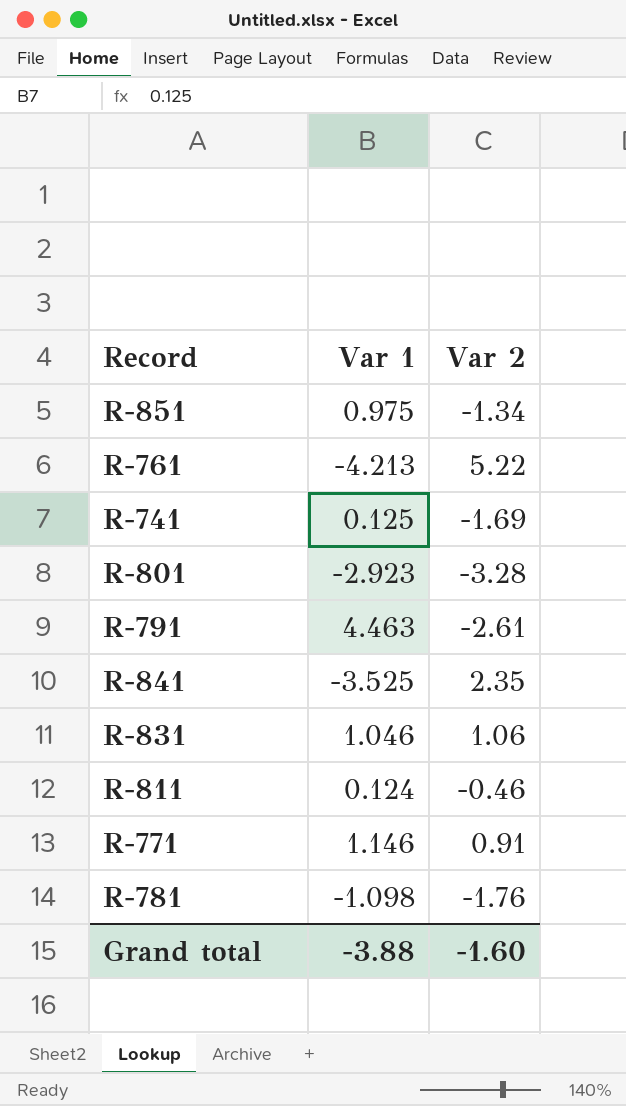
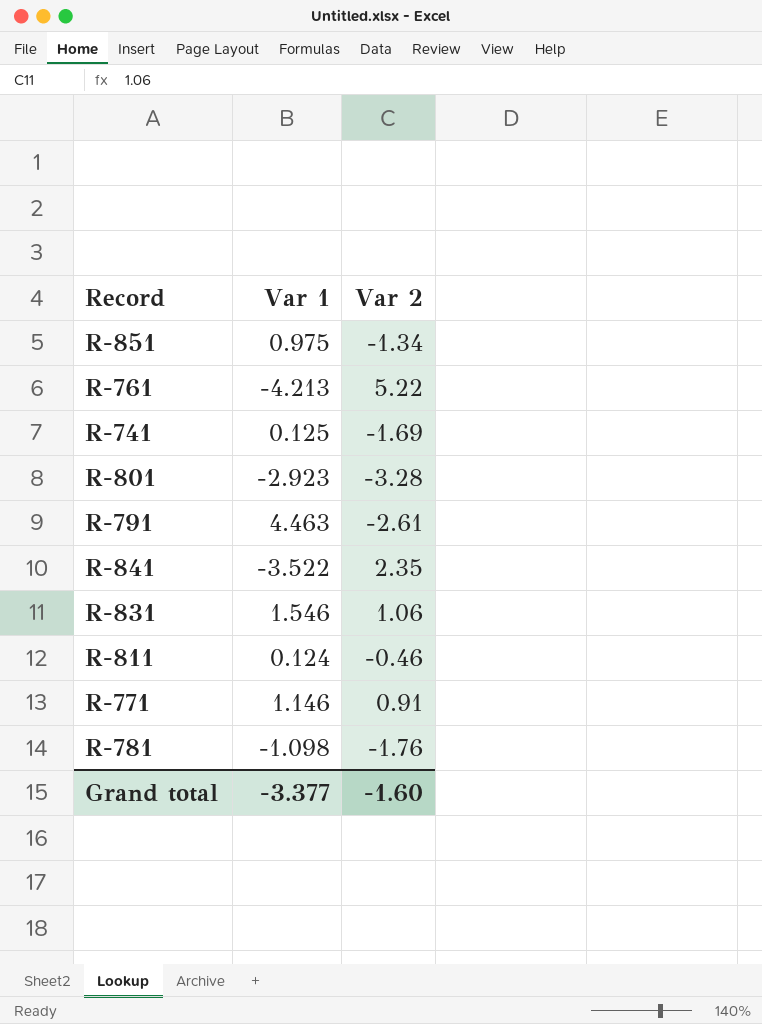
R-841 | Var 1: -3.525 -> -3.522
R-831 | Var 1: 1.046 -> 1.546
Grand total | Var 1: -3.88 -> -3.377

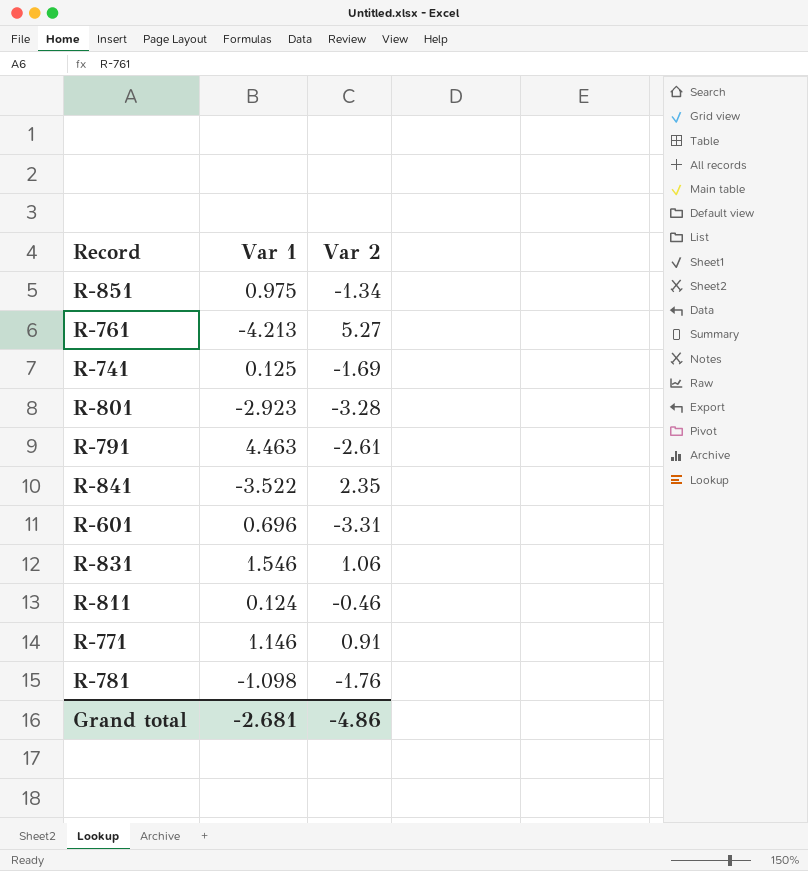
R-761 | Var 2: 5.22 -> 5.27
row R-601: none -> 0.696 | -3.31
Grand total | Var 1: -3.377 -> -2.681
Grand total | Var 2: -1.60 -> -4.86

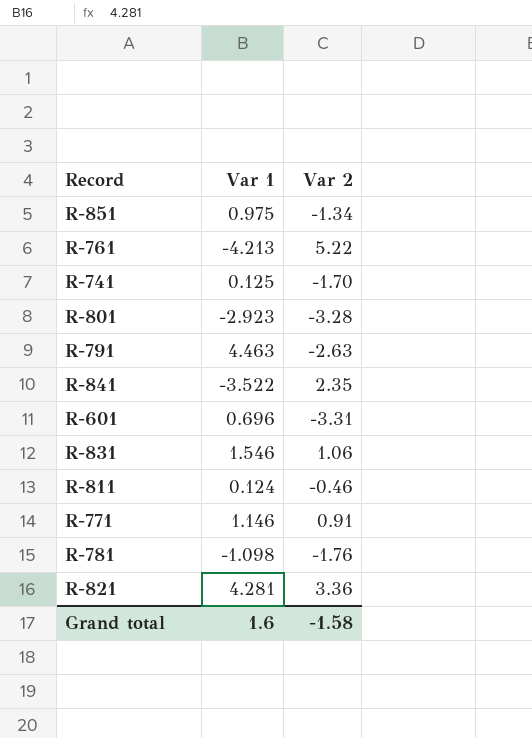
R-761 | Var 2: 5.27 -> 5.22
R-741 | Var 2: -1.69 -> -1.70
R-791 | Var 2: -2.61 -> -2.63
row R-821: none -> 4.281 | 3.36
Grand total | Var 1: -2.681 -> 1.6
Grand total | Var 2: -4.86 -> -1.58

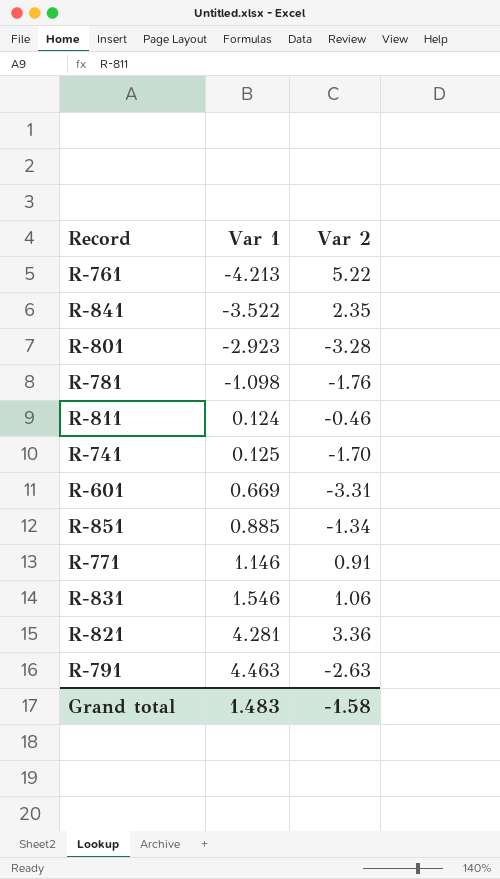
row order: none -> Var 1 ascending
R-601 | Var 1: 0.696 -> 0.669
R-851 | Var 1: 0.975 -> 0.885
Grand total | Var 1: 1.6 -> 1.483

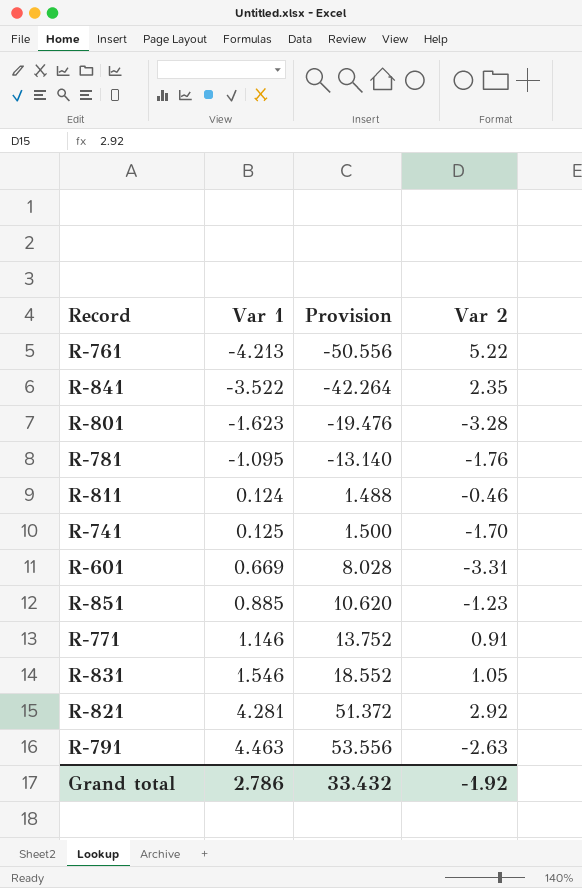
column Provision | formula: none -> [Var 1] * 12
R-801 | Var 1: -2.923 -> -1.623
R-781 | Var 1: -1.098 -> -1.095
R-851 | Var 2: -1.34 -> -1.23
R-831 | Var 2: 1.06 -> 1.05
R-821 | Var 2: 3.36 -> 2.92
Grand total | Var 1: 1.483 -> 2.786
Grand total | Var 2: -1.58 -> -1.92

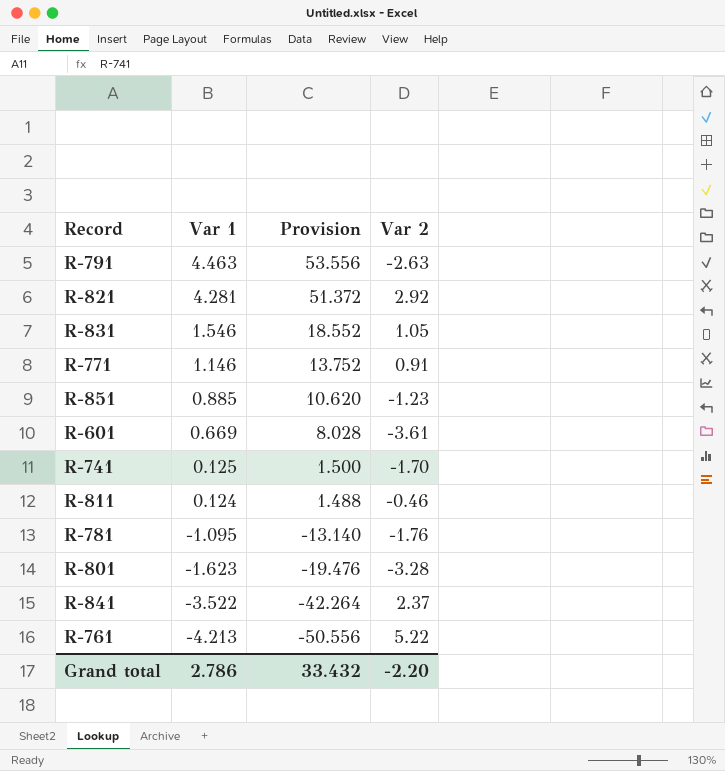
row order: Var 1 ascending -> Var 1 descending
R-601 | Var 2: -3.31 -> -3.61
R-841 | Var 2: 2.35 -> 2.37
Grand total | Var 2: -1.92 -> -2.20

